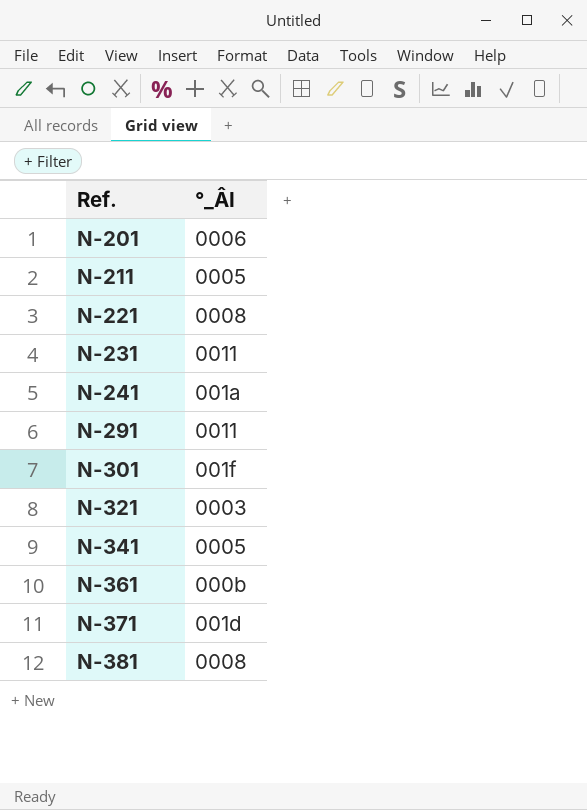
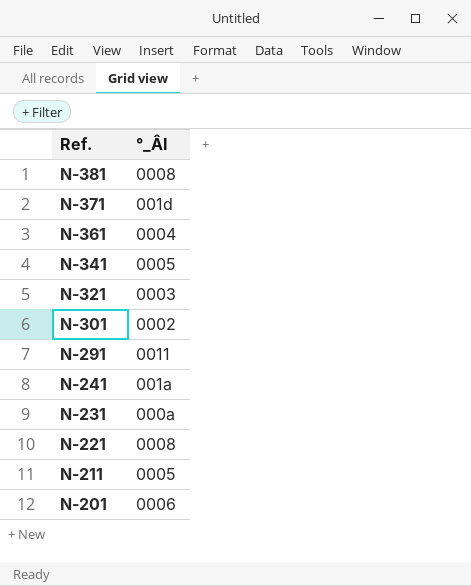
row order: Ref. ascending -> Ref. descending
N-361 | °_ÂI: 000b -> 0004
N-301 | °_ÂI: 001f -> 0002
N-231 | °_ÂI: 0011 -> 000a

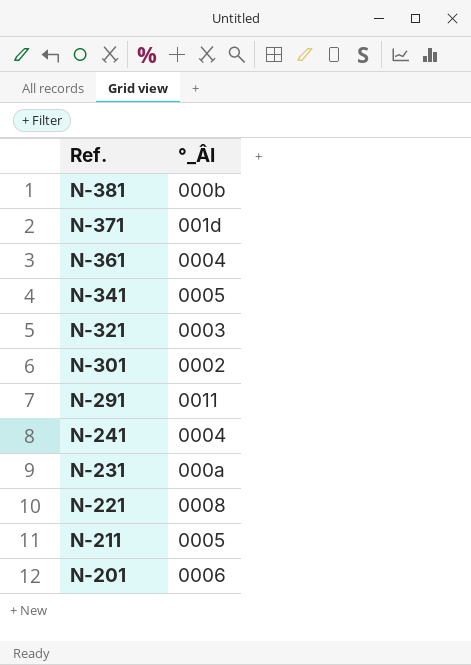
N-381 | °_ÂI: 0008 -> 000b
N-241 | °_ÂI: 001a -> 0004

